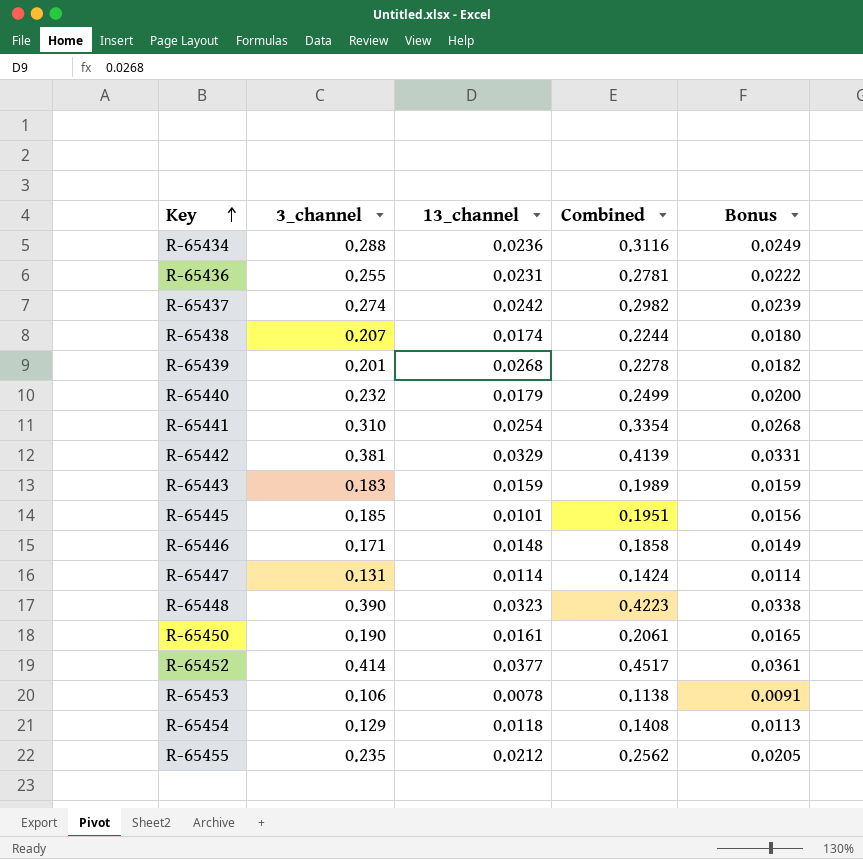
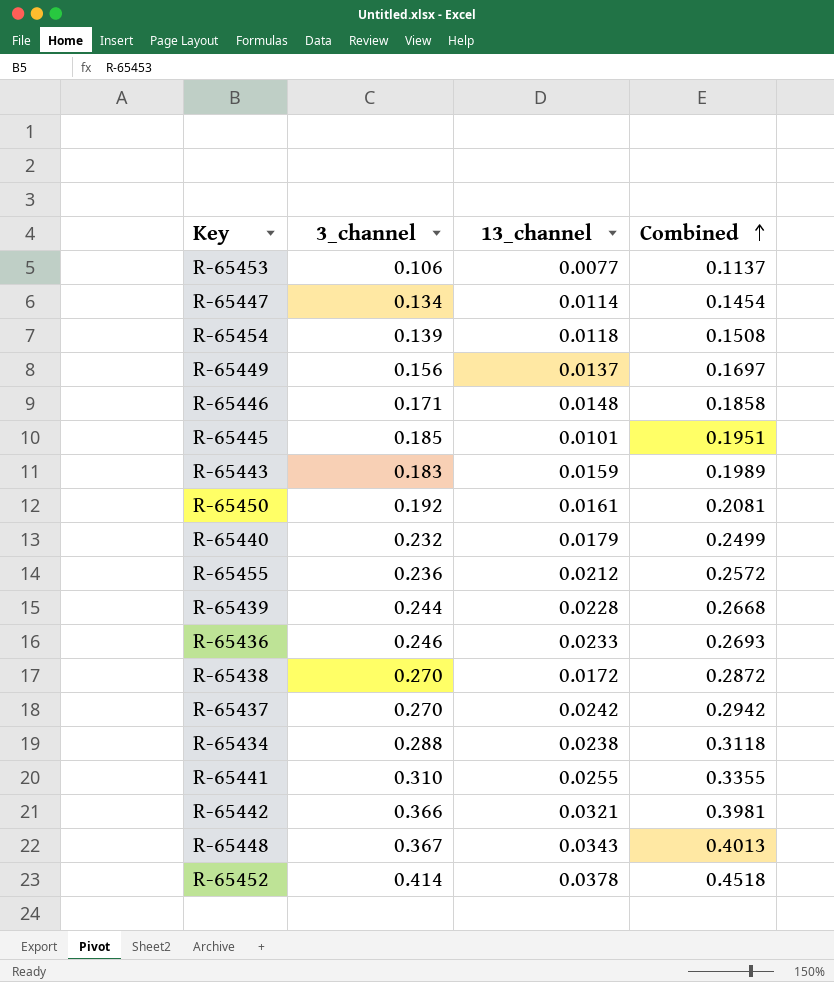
row order: Key ascending -> Combined ascending
column Bonus | formula: [Combined] * 0.08 -> none
R-65453 | 13_channel: 0.0078 -> 0.0077
R-65453 | Combined: 0.1138 -> 0.1137
R-65447 | 3_channel: 0.131 -> 0.134
R-65447 | Combined: 0.1424 -> 0.1454
R-65454 | 3_channel: 0.129 -> 0.139
R-65454 | Combined: 0.1408 -> 0.1508
row R-65449: none -> 0.156 | 0.0137 | 0.1697
R-65450 | 3_channel: 0.190 -> 0.192
R-65450 | Combined: 0.2061 -> 0.2081
R-65455 | 3_channel: 0.235 -> 0.236
R-65455 | Combined: 0.2562 -> 0.2572
R-65439 | 3_channel: 0.201 -> 0.244
R-65439 | 13_channel: 0.0268 -> 0.0228
R-65439 | Combined: 0.2278 -> 0.2668
R-65436 | 3_channel: 0.255 -> 0.246
R-65436 | 13_channel: 0.0231 -> 0.0233
R-65436 | Combined: 0.2781 -> 0.2693
R-65438 | 3_channel: 0.207 -> 0.270
R-65438 | 13_channel: 0.0174 -> 0.0172
R-65438 | Combined: 0.2244 -> 0.2872
R-65437 | 3_channel: 0.274 -> 0.270
R-65437 | Combined: 0.2982 -> 0.2942
R-65434 | 13_channel: 0.0236 -> 0.0238
R-65434 | Combined: 0.3116 -> 0.3118
R-65441 | 13_channel: 0.0254 -> 0.0255
R-65441 | Combined: 0.3354 -> 0.3355
R-65442 | 3_channel: 0.381 -> 0.366
R-65442 | 13_channel: 0.0329 -> 0.0321
R-65442 | Combined: 0.4139 -> 0.3981
R-65448 | 3_channel: 0.390 -> 0.367
R-65448 | 13_channel: 0.0323 -> 0.0343
R-65448 | Combined: 0.4223 -> 0.4013
R-65452 | 13_channel: 0.0377 -> 0.0378
R-65452 | Combined: 0.4517 -> 0.4518

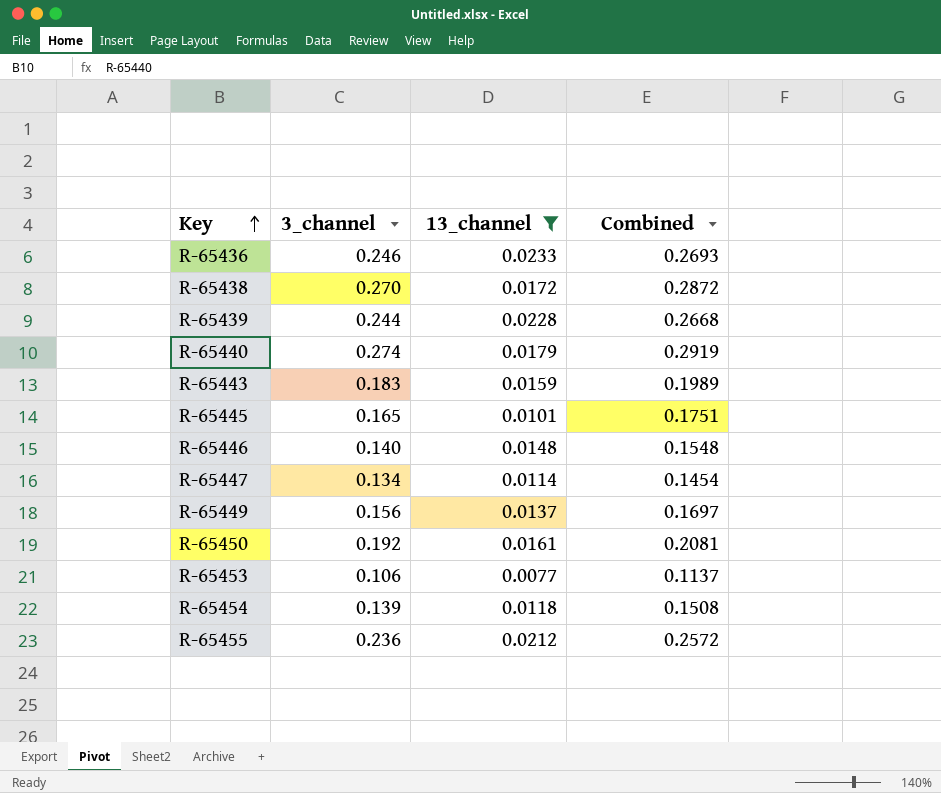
filter: none -> 13_channel <= 0.0233
row order: Combined ascending -> Key ascending
R-65440 | 3_channel: 0.232 -> 0.274
R-65440 | Combined: 0.2499 -> 0.2919
R-65445 | 3_channel: 0.185 -> 0.165
R-65445 | Combined: 0.1951 -> 0.1751
R-65446 | 3_channel: 0.171 -> 0.140
R-65446 | Combined: 0.1858 -> 0.1548

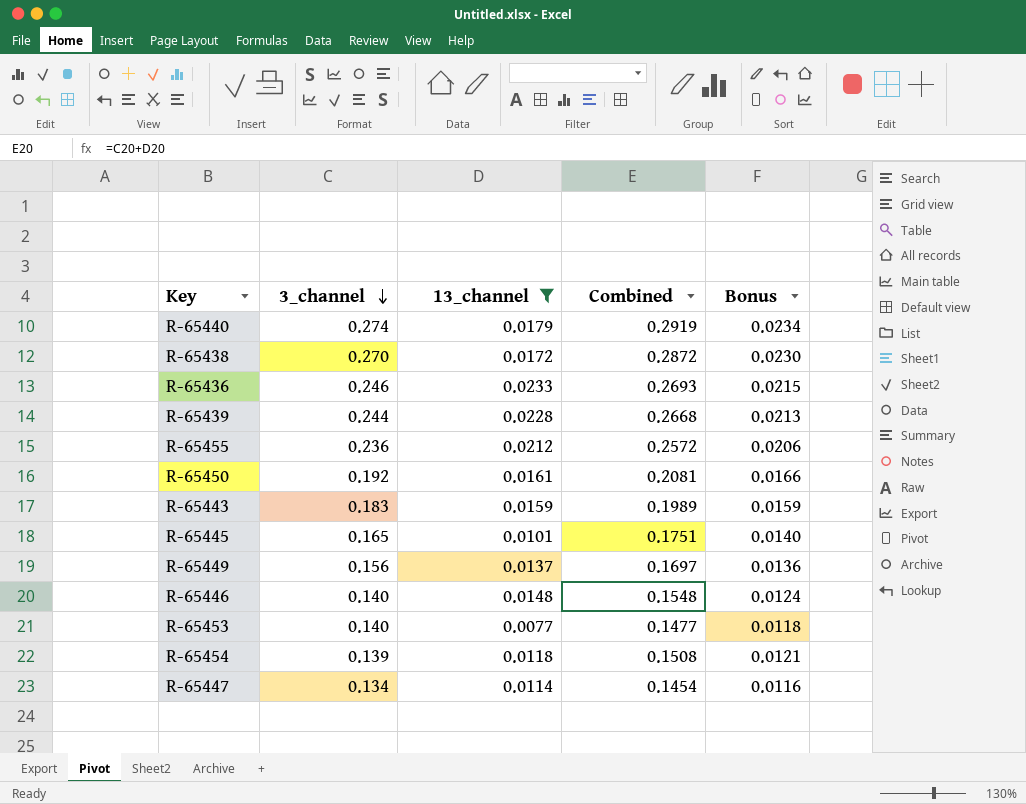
row order: Key ascending -> 3_channel descending
column Bonus | formula: none -> [Combined] * 0.08
R-65453 | 3_channel: 0.106 -> 0.140
R-65453 | Combined: 0.1137 -> 0.1477

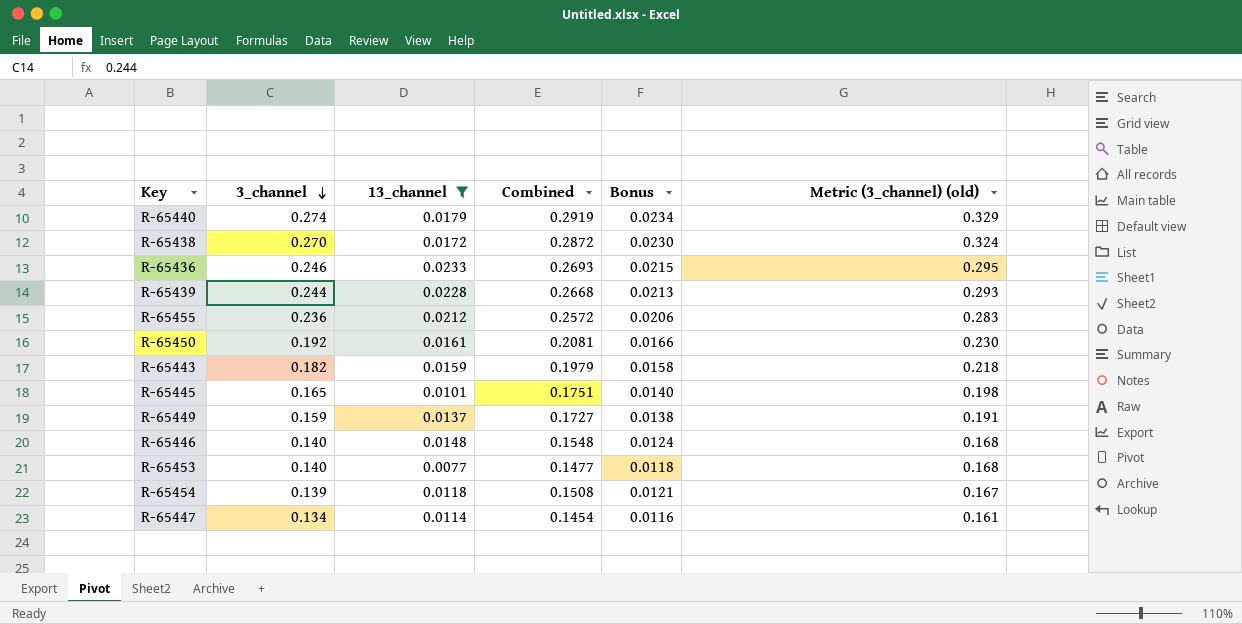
column Metric (3_channel) (old) | formula: none -> [3_channel] * 1.2
R-65443 | 3_channel: 0.183 -> 0.182
R-65443 | Combined: 0.1989 -> 0.1979
R-65443 | Bonus: 0.0159 -> 0.0158
R-65449 | 3_channel: 0.156 -> 0.159
R-65449 | Combined: 0.1697 -> 0.1727
R-65449 | Bonus: 0.0136 -> 0.0138

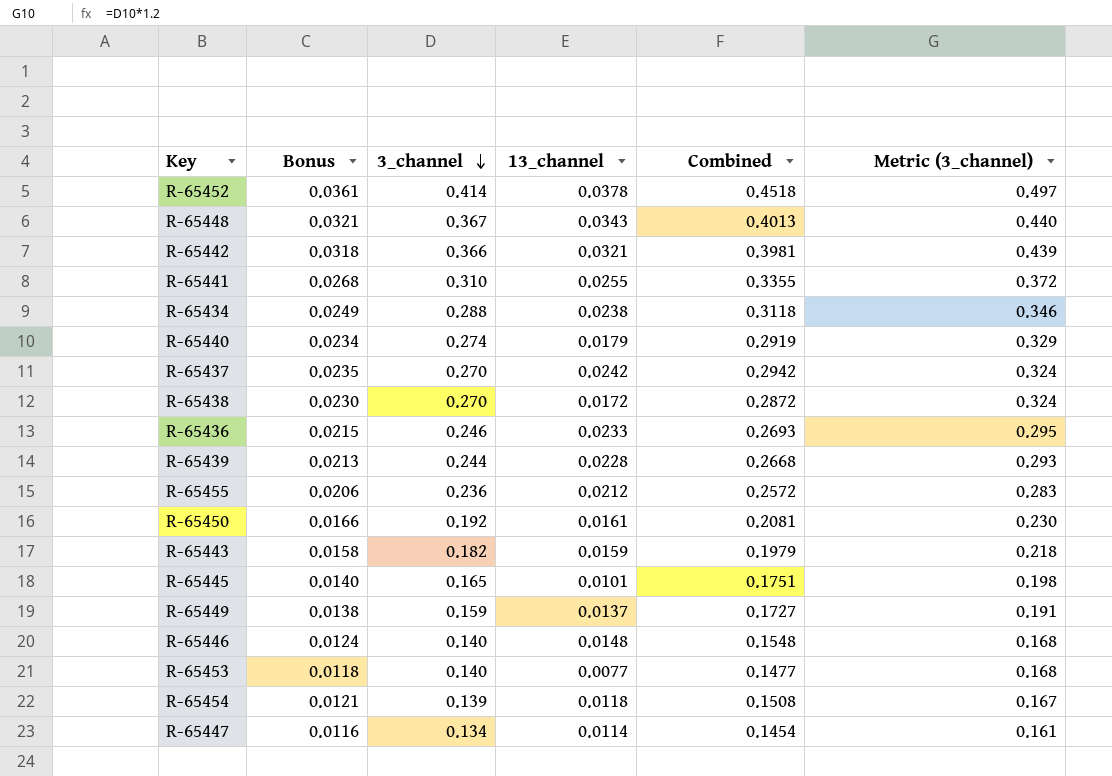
filter: 13_channel <= 0.0233 -> none
column Bonus | position: 5 -> 2
column name: Metric (3_channel) (old) -> Metric (3_channel)

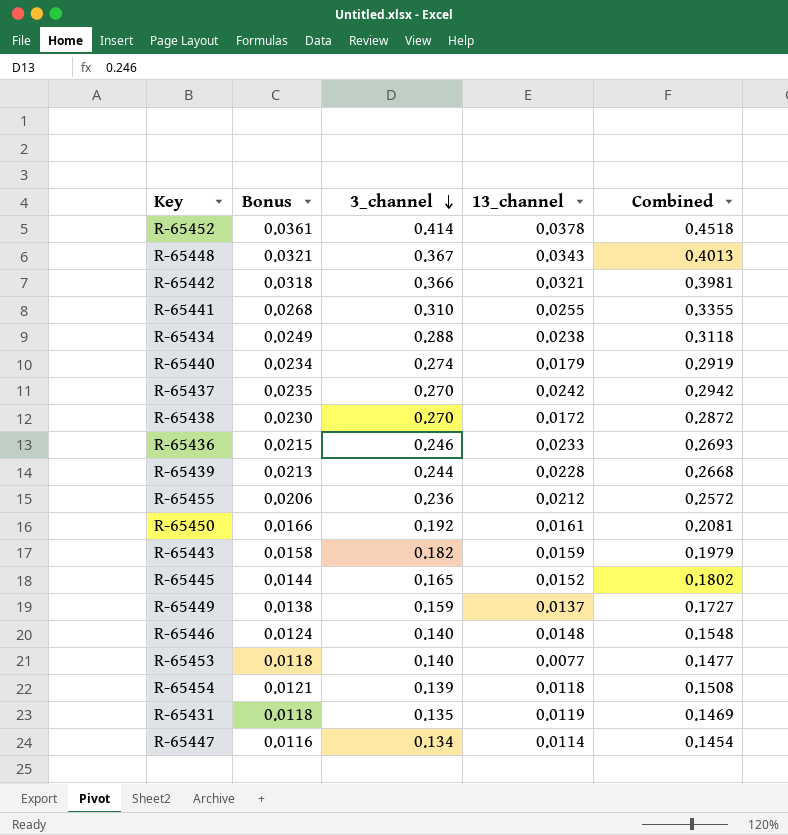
column Metric (3_channel) | formula: [3_channel] * 1.2 -> none
R-65445 | Bonus: 0.0140 -> 0.0144
R-65445 | 13_channel: 0.0101 -> 0.0152
R-65445 | Combined: 0.1751 -> 0.1802
row R-65431: none -> 0.0118 | 0.135 | 0.0119 | 0.1469

